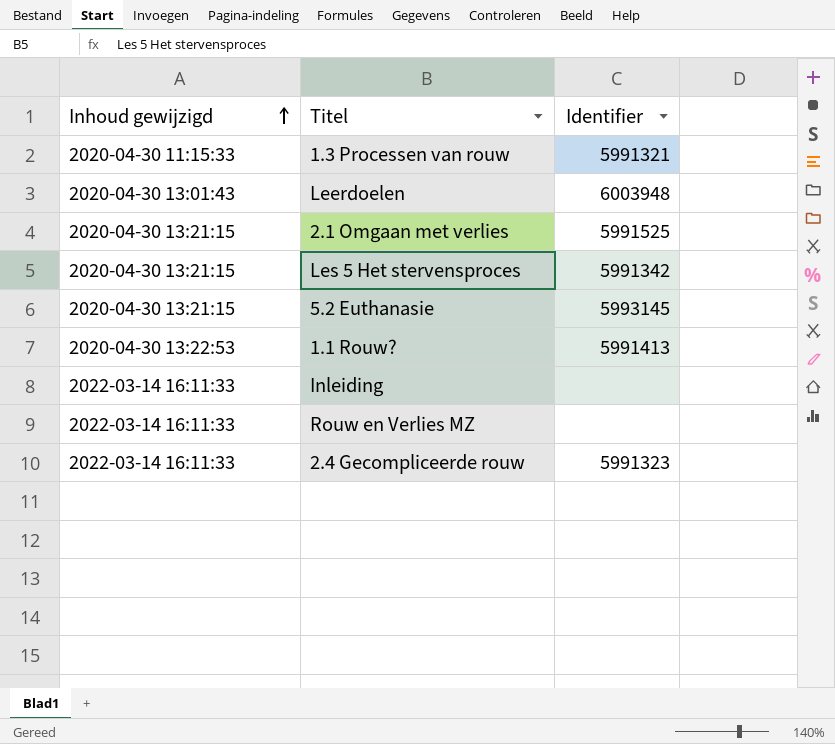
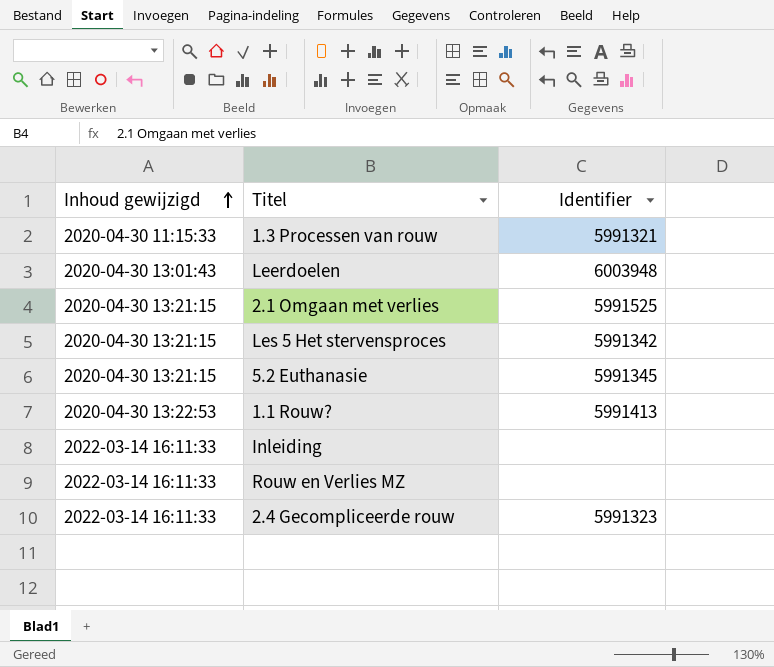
5.2 Euthanasie | Identifier: 5993145 -> 5991345

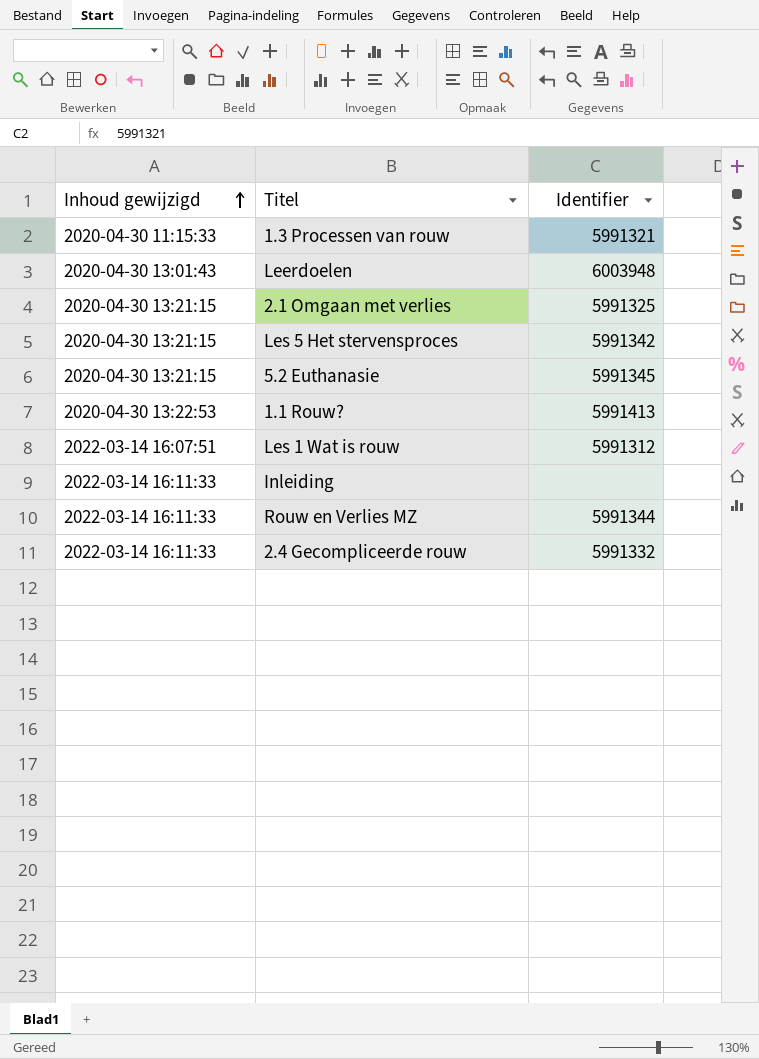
2.1 Omgaan met verlies | Identifier: 5991525 -> 5991325
row Les 1 Wat is rouw: none -> 2022-03-14 16:07:51 | 5991312
Rouw en Verlies MZ | Identifier: none -> 5991344
2.4 Gecompliceerde rouw | Identifier: 5991323 -> 5991332

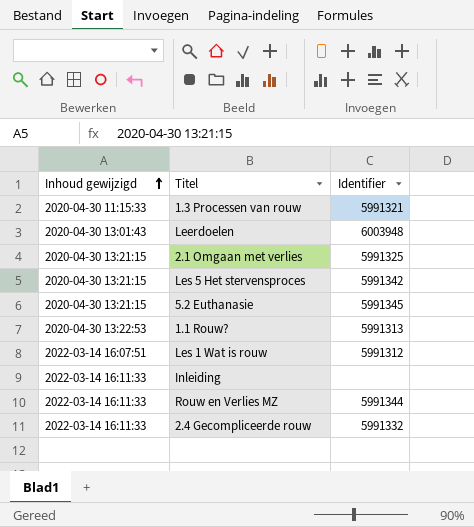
1.1 Rouw? | Identifier: 5991413 -> 5991313

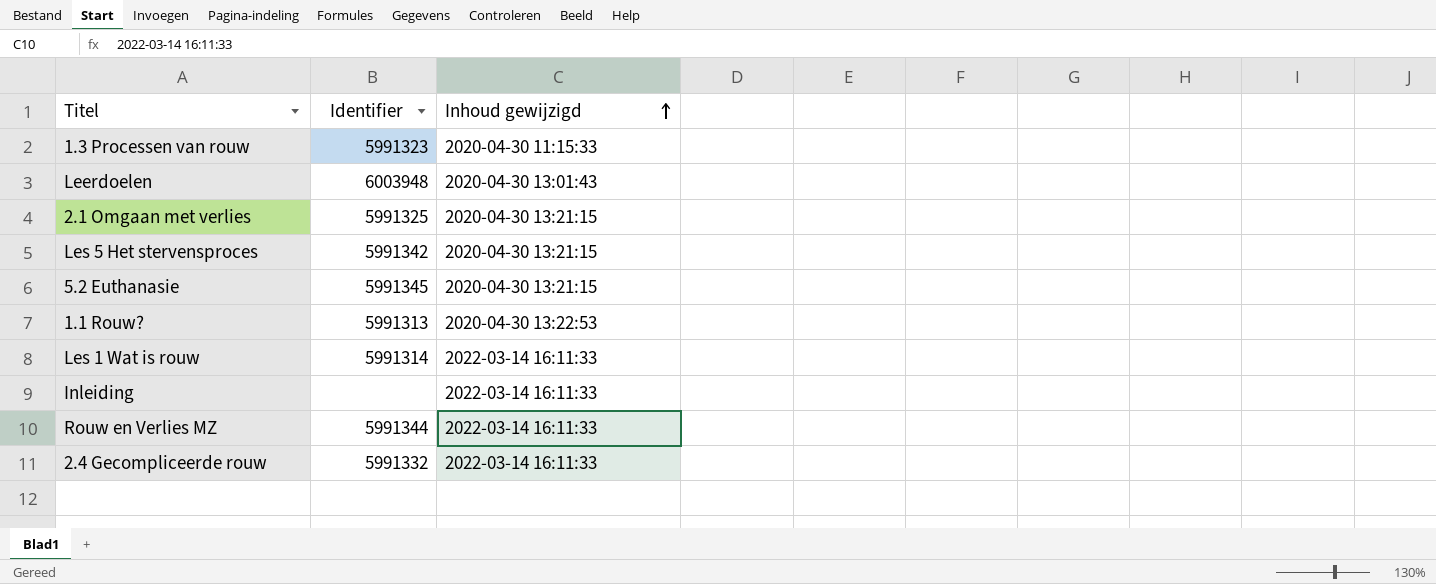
column Inhoud gewijzigd | position: 1 -> 3
1.3 Processen van rouw | Identifier: 5991321 -> 5991323
Les 1 Wat is rouw | Identifier: 5991312 -> 5991314
Les 1 Wat is rouw | Inhoud gewijzigd: 2022-03-14 16:07:51 -> 2022-03-14 16:11:33

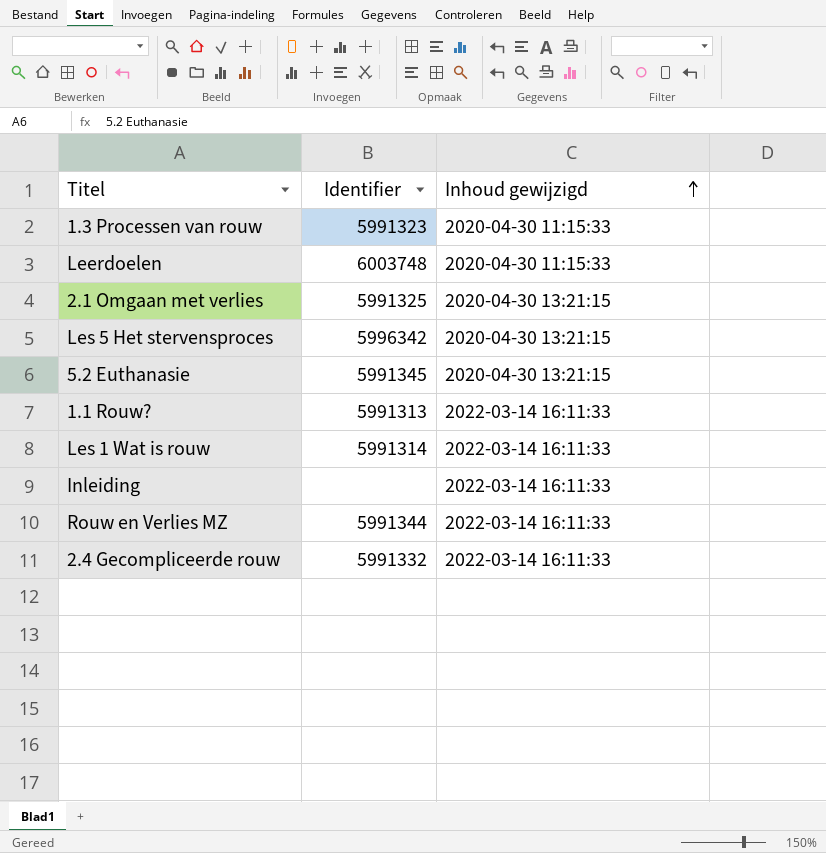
Leerdoelen | Identifier: 6003948 -> 6003748
Leerdoelen | Inhoud gewijzigd: 2020-04-30 13:01:43 -> 2020-04-30 11:15:33
Les 5 Het stervensproces | Identifier: 5991342 -> 5996342
1.1 Rouw? | Inhoud gewijzigd: 2020-04-30 13:22:53 -> 2022-03-14 16:11:33

